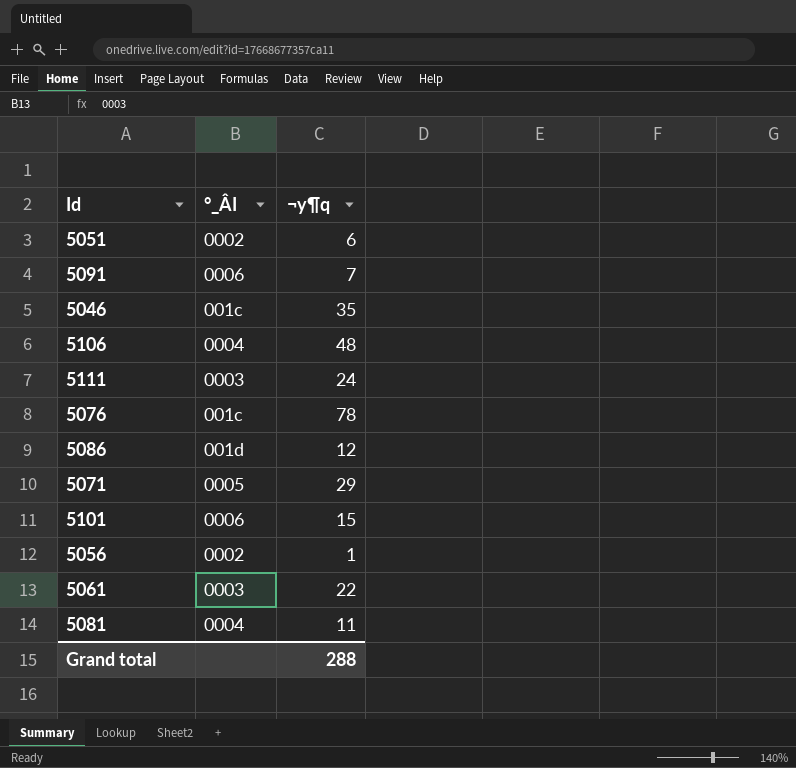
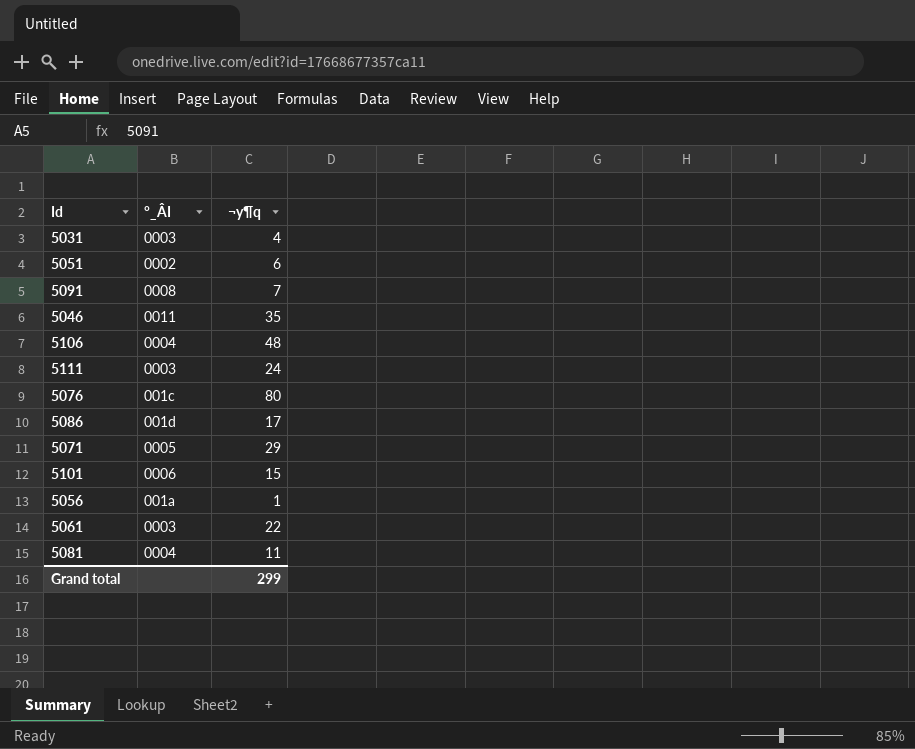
row 5031: none -> 0003 | 4
5091 | °_ÂI: 0006 -> 0008
5046 | °_ÂI: 001c -> 0011
5076 | ¬y¶q: 78 -> 80
5086 | ¬y¶q: 12 -> 17
5056 | °_ÂI: 0002 -> 001a
Grand total | ¬y¶q: 288 -> 299

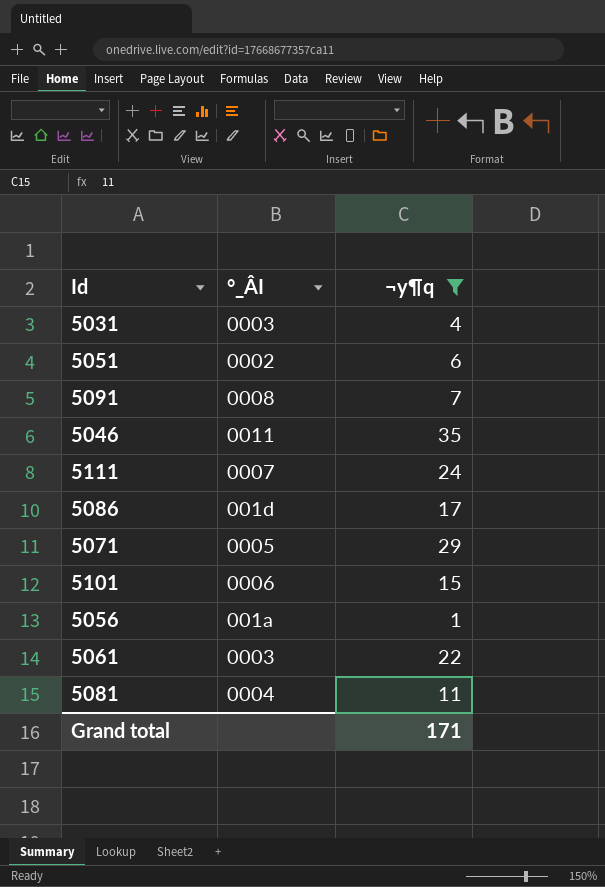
filter: none -> ¬y¶q <= 35
5111 | °_ÂI: 0003 -> 0007
Grand total | ¬y¶q: 299 -> 171

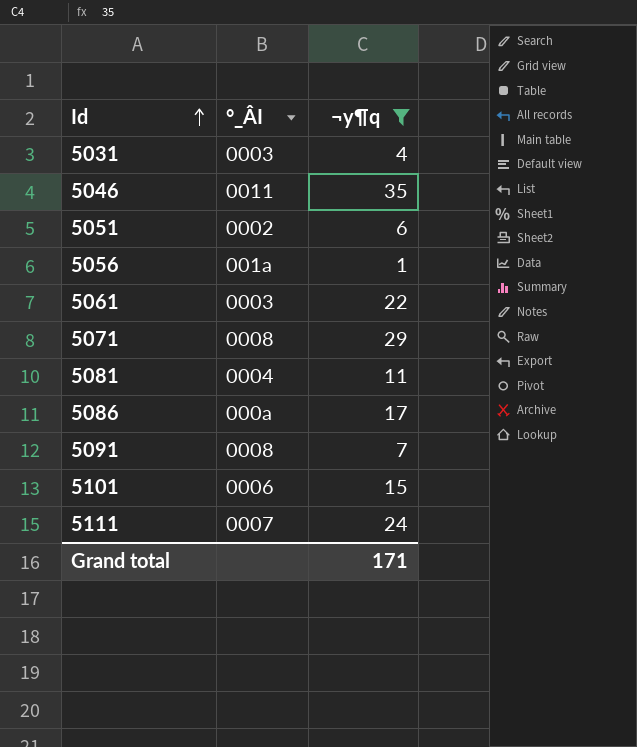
row order: none -> Id ascending
5071 | °_ÂI: 0005 -> 0008
5086 | °_ÂI: 001d -> 000a

